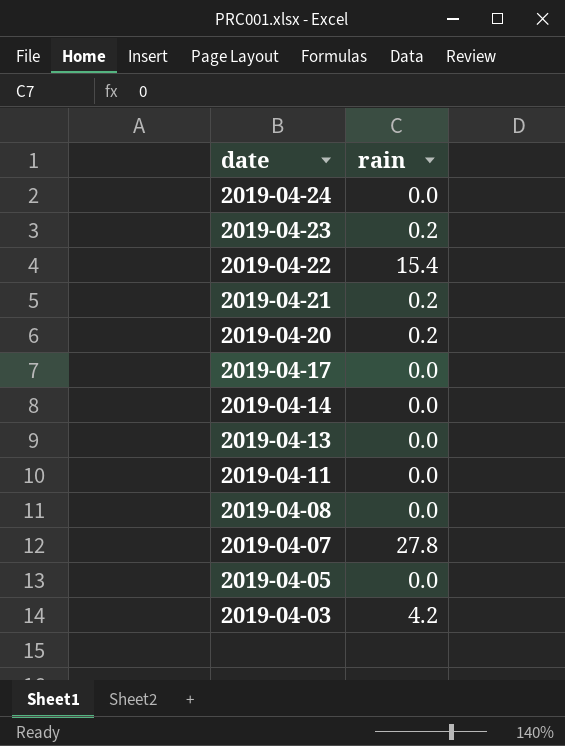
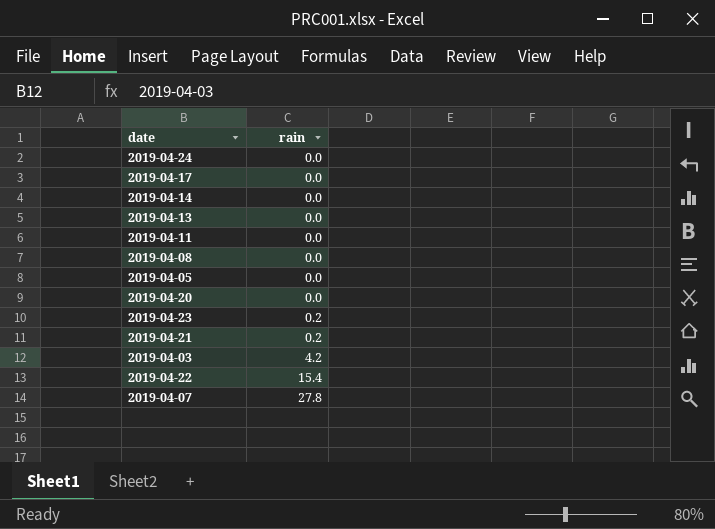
row order: date descending -> rain ascending
2019-04-20 | rain: 0.2 -> 0.0

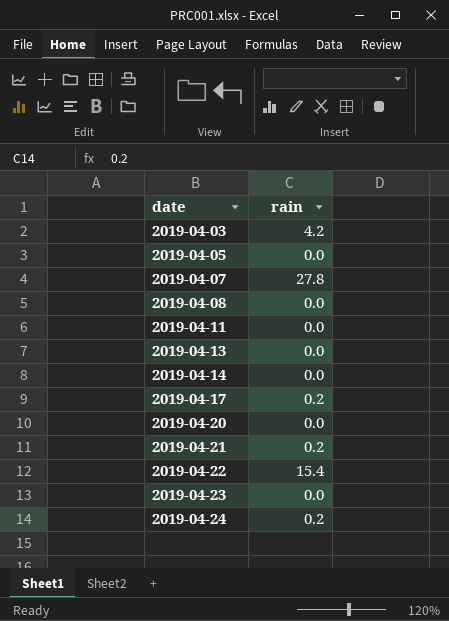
row order: rain ascending -> date ascending
2019-04-17 | rain: 0.0 -> 0.2
2019-04-23 | rain: 0.2 -> 0.0
2019-04-24 | rain: 0.0 -> 0.2

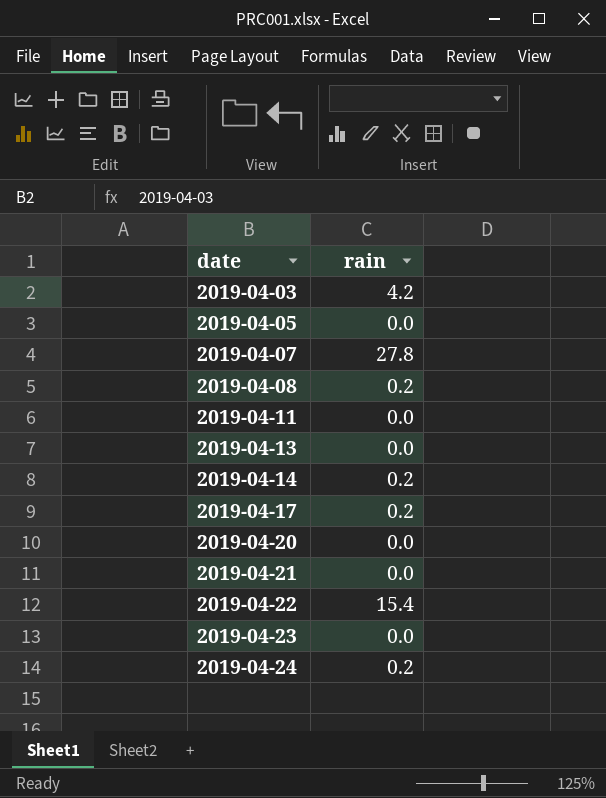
2019-04-08 | rain: 0.0 -> 0.2
2019-04-14 | rain: 0.0 -> 0.2
2019-04-21 | rain: 0.2 -> 0.0

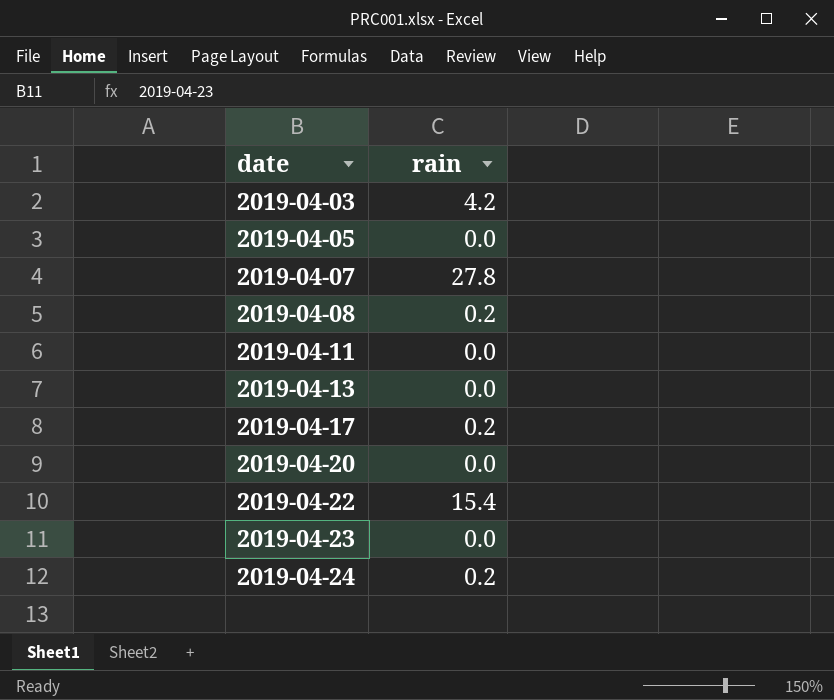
row 2019-04-14: 0.2 -> none
row 2019-04-21: 0.0 -> none

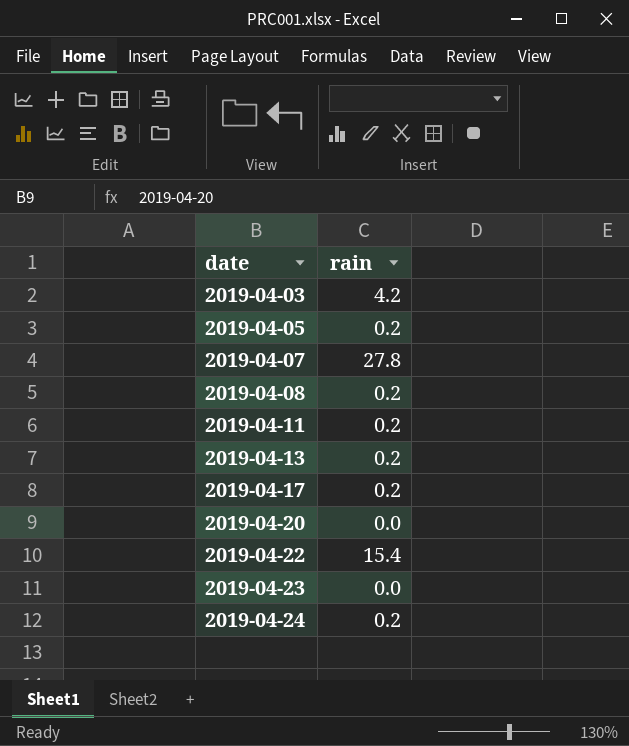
2019-04-05 | rain: 0.0 -> 0.2
2019-04-11 | rain: 0.0 -> 0.2
2019-04-13 | rain: 0.0 -> 0.2

